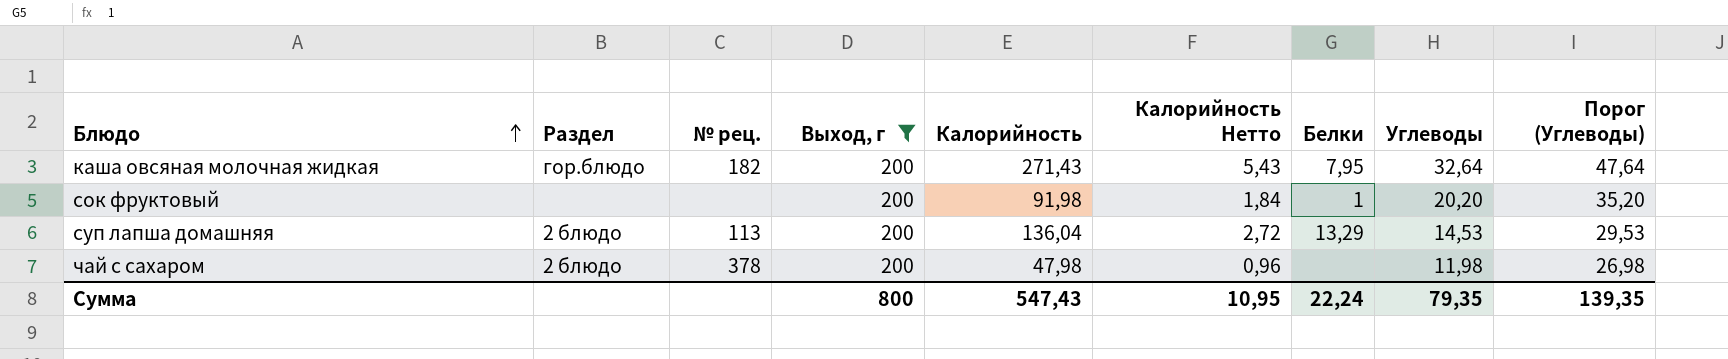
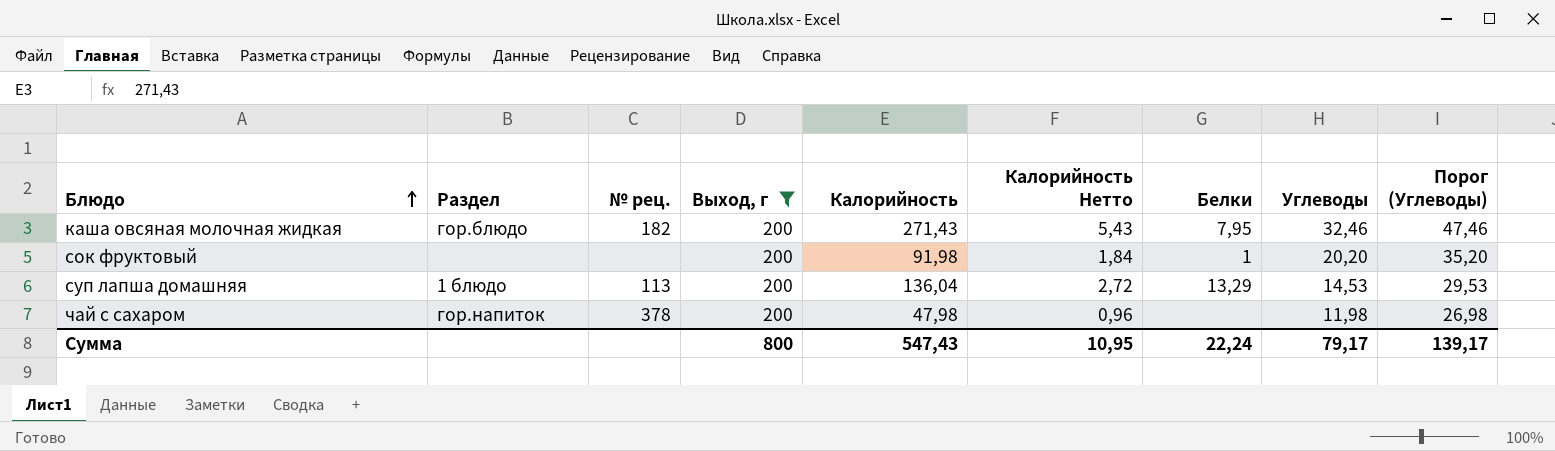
каша овсяная молочная жидкая | Углеводы: 32,64 -> 32,46
каша овсяная молочная жидкая | Порог (Углеводы): 47,64 -> 47,46
суп лапша домашняя | Раздел: 2 блюдо -> 1 блюдо
чай с сахаром | Раздел: 2 блюдо -> гор.напиток
Сумма | Углеводы: 79,35 -> 79,17
Сумма | Порог (Углеводы): 139,35 -> 139,17

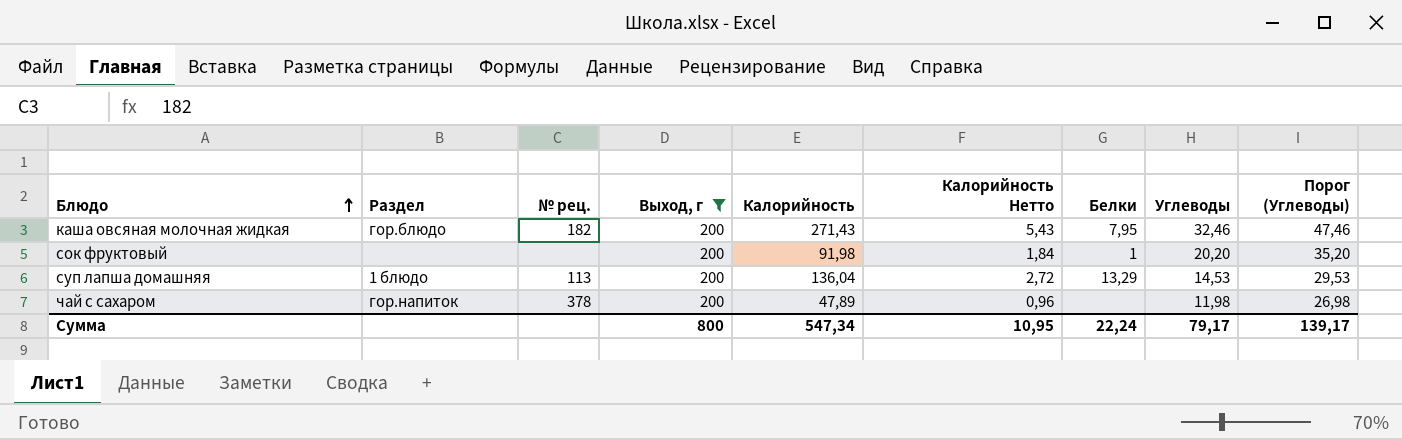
чай с сахаром | Калорийность: 47,98 -> 47,89
Сумма | Калорийность: 547,43 -> 547,34

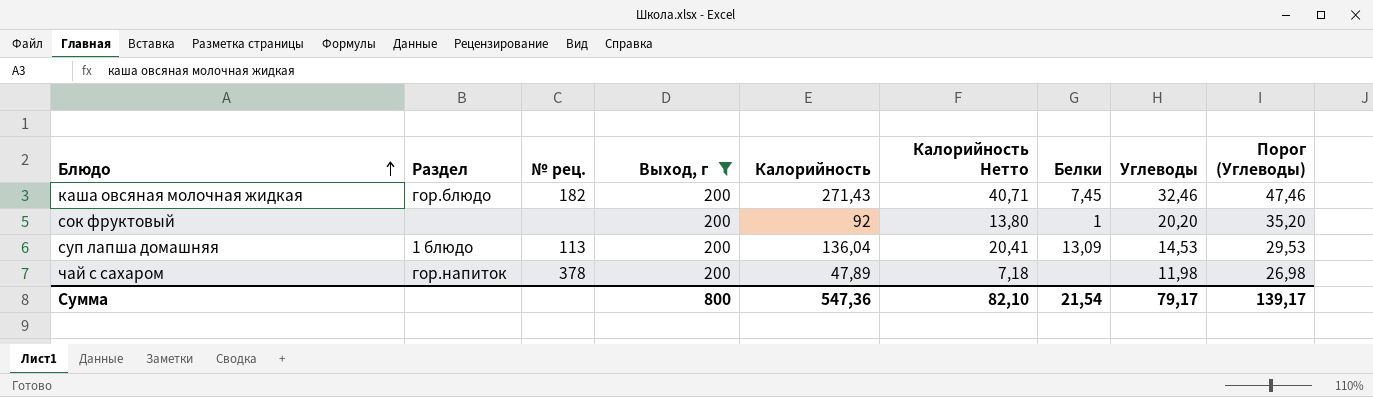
column Калорийность Нетто | formula: [Калорийность] * 0,02 -> [Калорийность] * 0,15
каша овсяная молочная жидкая | Белки: 7,95 -> 7,45
сок фруктовый | Калорийность: 91,98 -> 92
суп лапша домашняя | Белки: 13,29 -> 13,09
Сумма | Калорийность: 547,34 -> 547,36
Сумма | Калорийность Нетто: 10,95 -> 82,10
Сумма | Белки: 22,24 -> 21,54

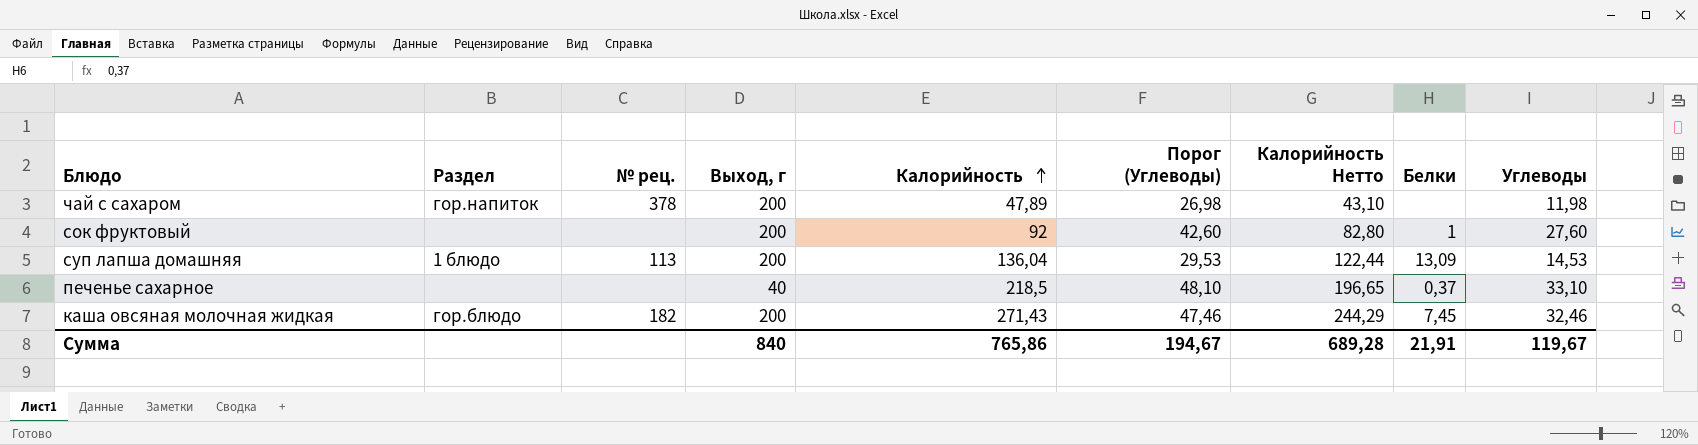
filter: Выход, г = 200 -> none
row order: Блюдо ascending -> Калорийность ascending
column Порог (Углеводы) | position: 9 -> 6
column Калорийность Нетто | formula: [Калорийность] * 0,15 -> [Калорийность] * 0,9
сок фруктовый | Порог (Углеводы): 35,20 -> 42,60
сок фруктовый | Углеводы: 20,20 -> 27,60
Сумма | Выход, г: 800 -> 840
Сумма | Калорийность: 547,36 -> 765,86
Сумма | Порог (Углеводы): 139,17 -> 194,67
Сумма | Калорийность Нетто: 82,10 -> 689,28
Сумма | Белки: 21,54 -> 21,91
Сумма | Углеводы: 79,17 -> 119,67

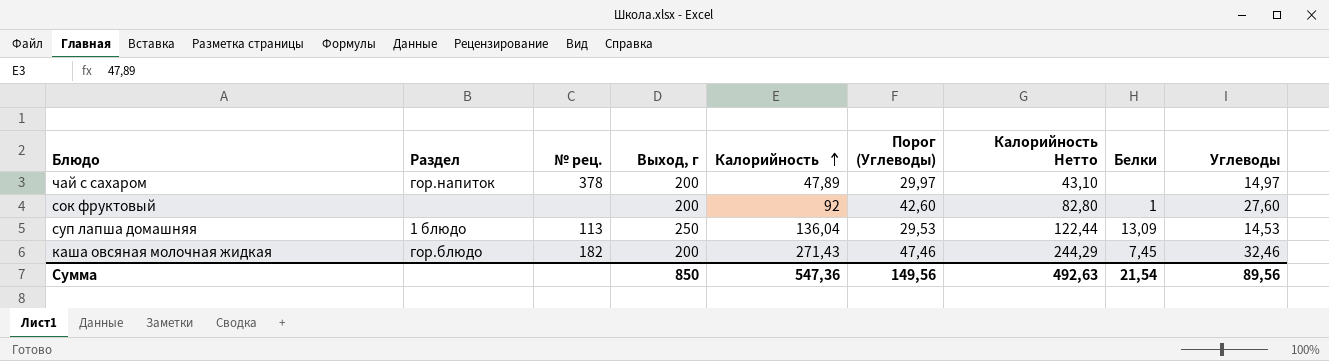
row печенье сахарное: none | none | 40 | 218,5 | 48,10 | 196,65 | 0,37 | 33,10 -> none
чай с сахаром | Порог (Углеводы): 26,98 -> 29,97
чай с сахаром | Углеводы: 11,98 -> 14,97
суп лапша домашняя | Выход, г: 200 -> 250
Сумма | Выход, г: 840 -> 850
Сумма | Калорийность: 765,86 -> 547,36
Сумма | Порог (Углеводы): 194,67 -> 149,56
Сумма | Калорийность Нетто: 689,28 -> 492,63
Сумма | Белки: 21,91 -> 21,54
Сумма | Углеводы: 119,67 -> 89,56

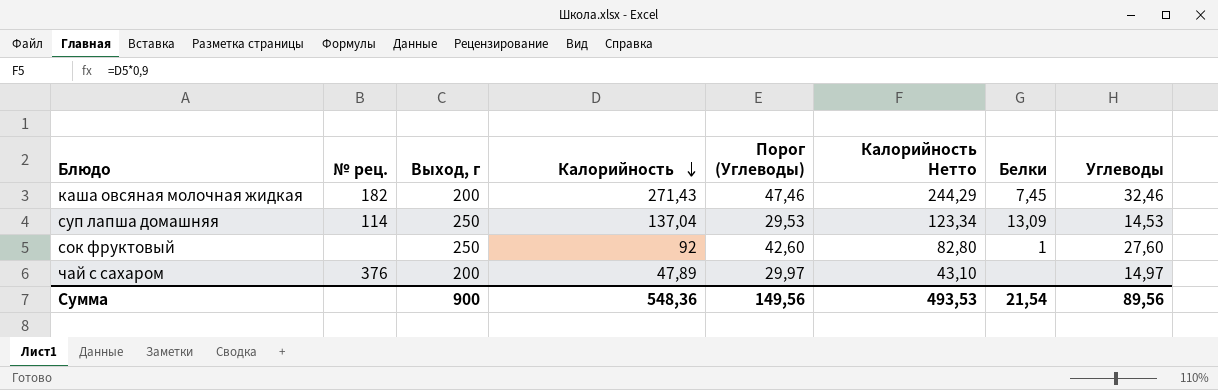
row order: Калорийность ascending -> Калорийность descending
column Раздел | position: 2 -> none
суп лапша домашняя | № рец.: 113 -> 114
суп лапша домашняя | Калорийность: 136,04 -> 137,04
суп лапша домашняя | Калорийность Нетто: 122,44 -> 123,34
сок фруктовый | Выход, г: 200 -> 250
чай с сахаром | № рец.: 378 -> 376
Сумма | Выход, г: 850 -> 900
Сумма | Калорийность: 547,36 -> 548,36
Сумма | Калорийность Нетто: 492,63 -> 493,53

